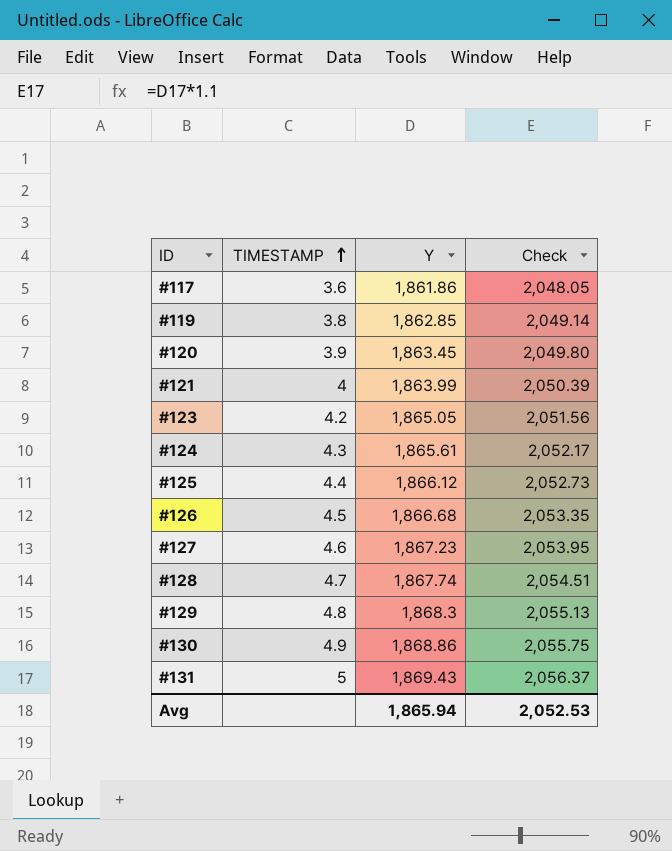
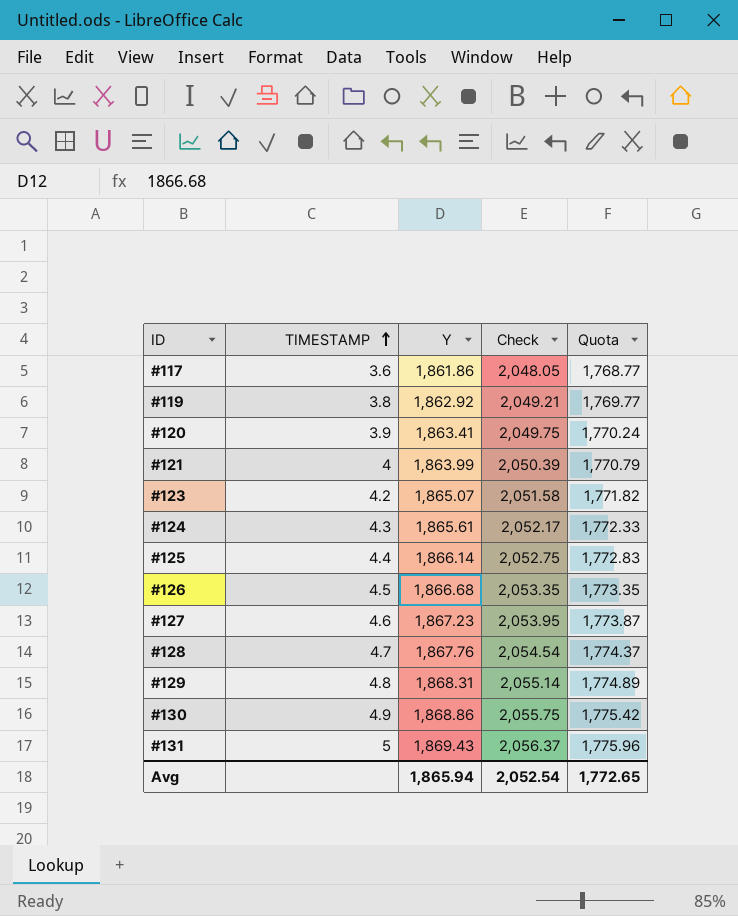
column Quota | formula: none -> [Y] * 0.95
#119 | Y: 1,862.85 -> 1,862.92
#119 | Check: 2,049.14 -> 2,049.21
#120 | Y: 1,863.45 -> 1,863.41
#120 | Check: 2,049.80 -> 2,049.75
#123 | Y: 1,865.05 -> 1,865.07
#123 | Check: 2,051.56 -> 2,051.58
#125 | Y: 1,866.12 -> 1,866.14
#125 | Check: 2,052.73 -> 2,052.75
#128 | Y: 1,867.74 -> 1,867.76
#128 | Check: 2,054.51 -> 2,054.54
#129 | Y: 1,868.3 -> 1,868.31
#129 | Check: 2,055.13 -> 2,055.14
Avg | Check: 2,052.53 -> 2,052.54

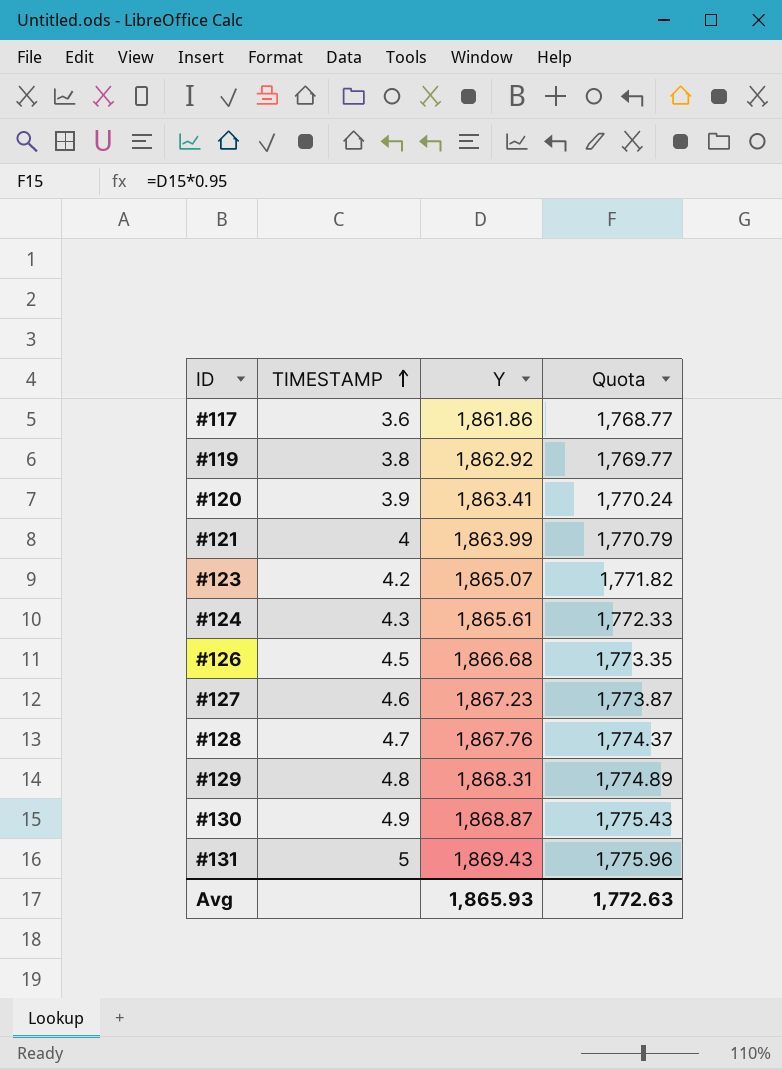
column Check | formula: [Y] * 1.1 -> none
row #125: 4.4 | 1,866.14 | 2,052.75 | 1,772.83 -> none
#130 | Y: 1,868.86 -> 1,868.87
#130 | Quota: 1,775.42 -> 1,775.43
Avg | Y: 1,865.94 -> 1,865.93
Avg | Quota: 1,772.65 -> 1,772.63

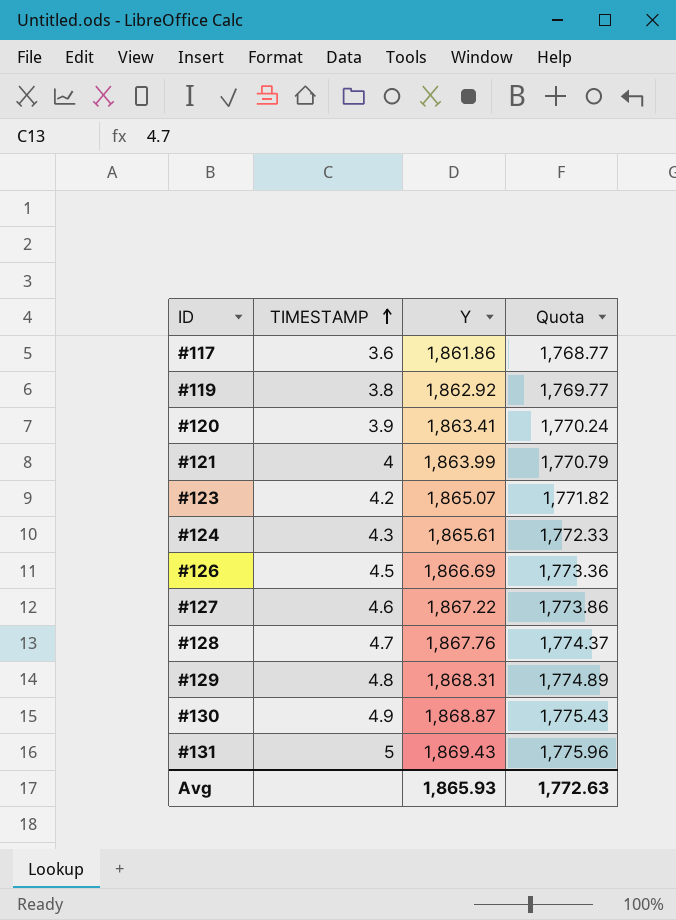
#126 | Y: 1,866.68 -> 1,866.69
#126 | Quota: 1,773.35 -> 1,773.36
#127 | Y: 1,867.23 -> 1,867.22
#127 | Quota: 1,773.87 -> 1,773.86

